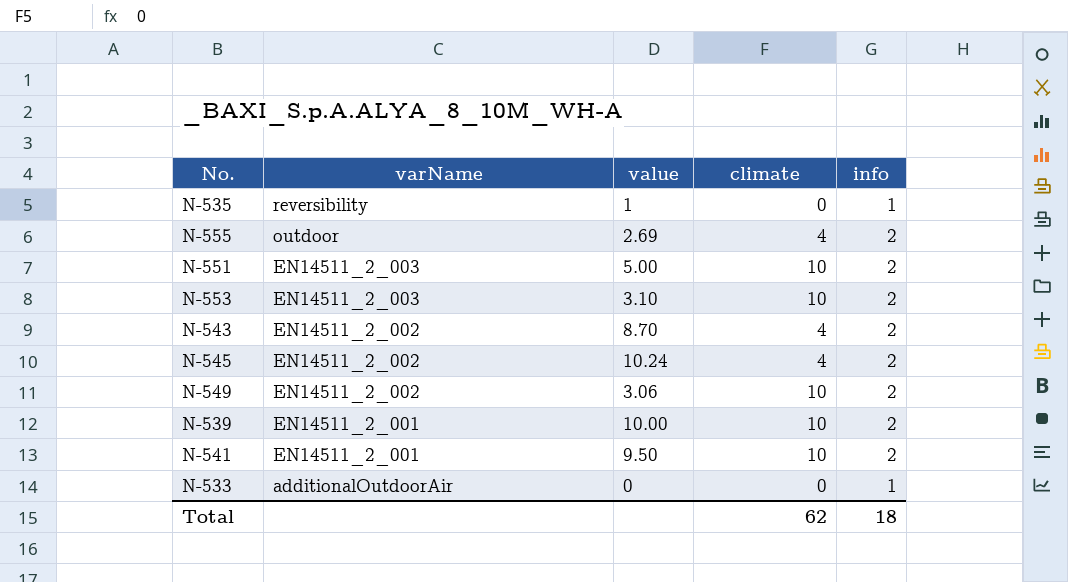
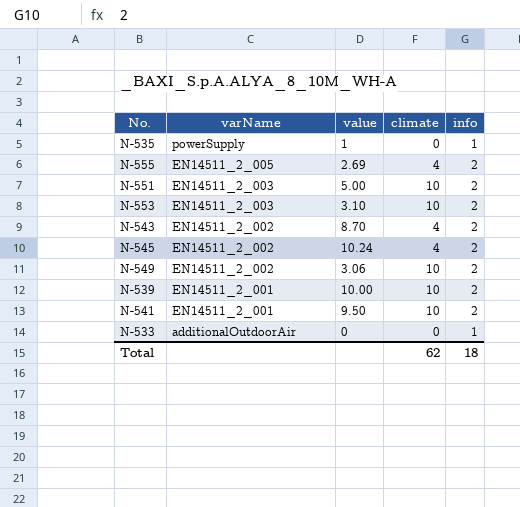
N-535 | varName: reversibility -> powerSupply
N-555 | varName: outdoor -> EN14511_2_005

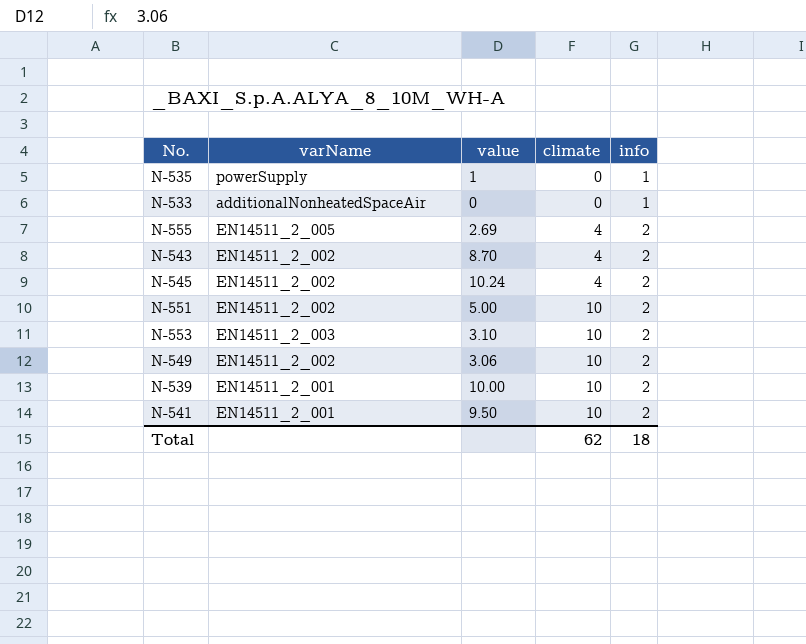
row order: varName descending -> climate ascending
N-533 | varName: additionalOutdoorAir -> additionalNonheatedSpaceAir
N-551 | varName: EN14511_2_003 -> EN14511_2_002

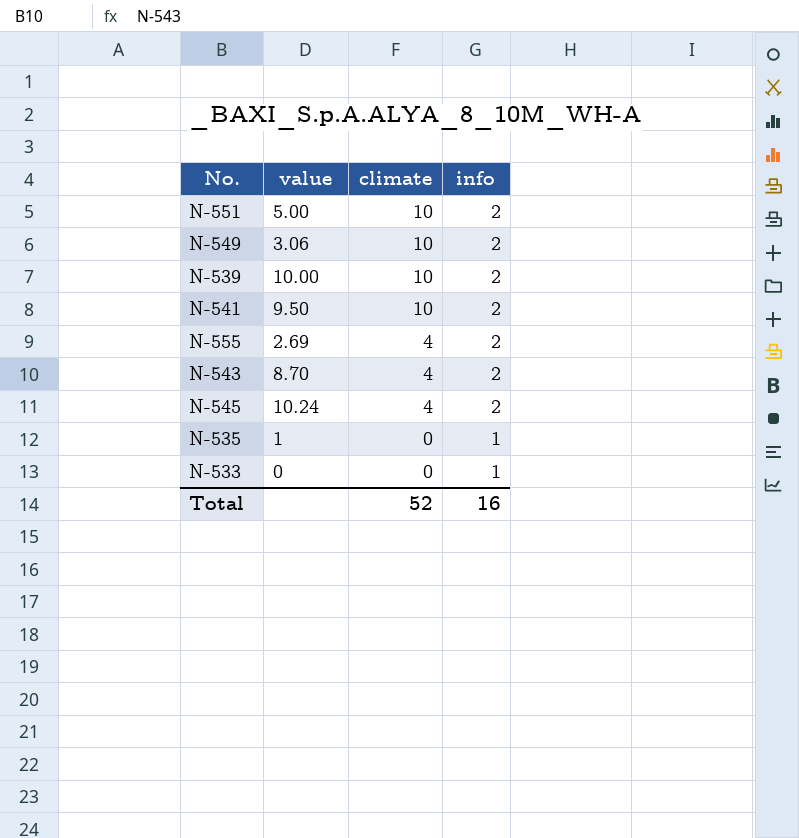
row order: climate ascending -> climate descending
column varName | position: 2 -> none
row N-553: EN14511_2_003 | 3.10 | 10 | 2 -> none
Total | climate: 62 -> 52
Total | info: 18 -> 16

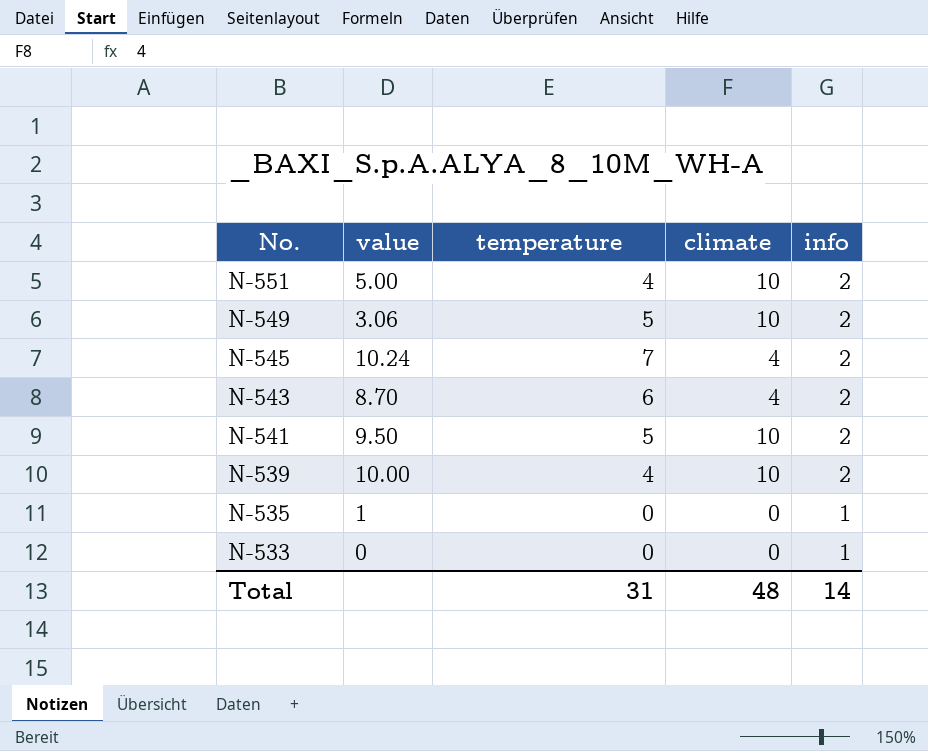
row order: climate descending -> No. descending
column temperature | position: none -> 3
row N-555: 2.69 | 4 | 2 -> none
Total | climate: 52 -> 48
Total | info: 16 -> 14

